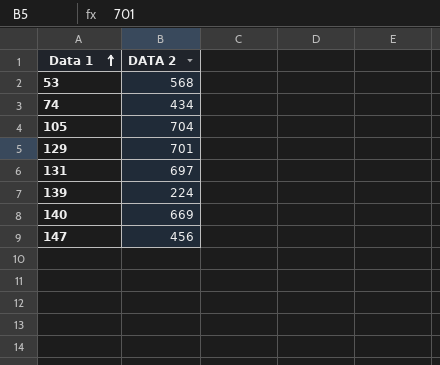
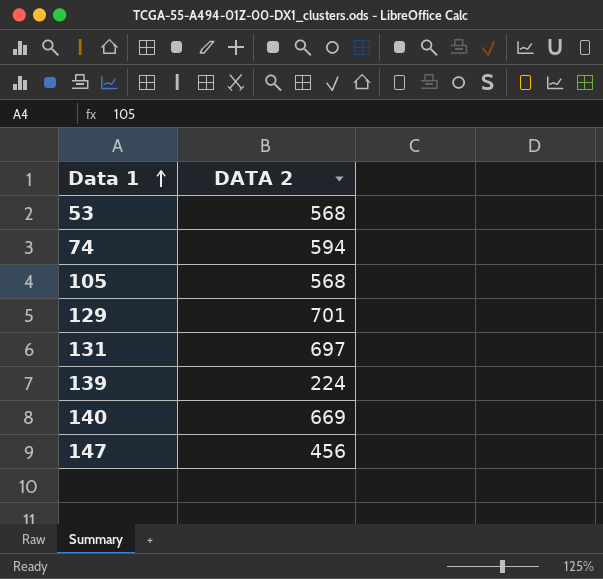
74 | DATA 2: 434 -> 594
105 | DATA 2: 704 -> 568

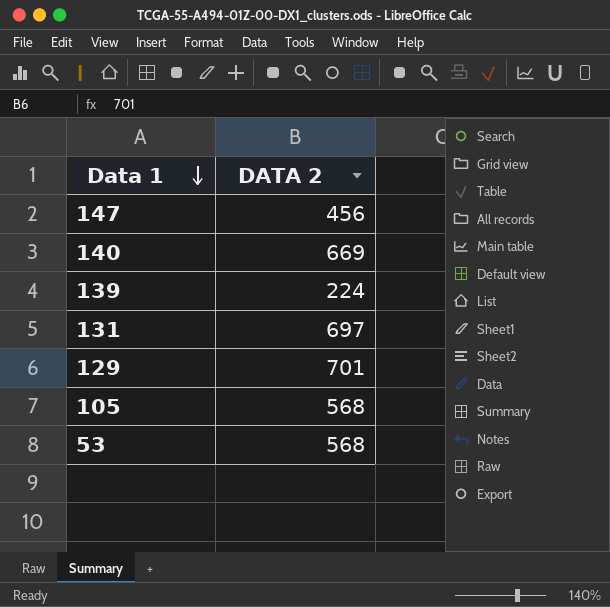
row order: Data 1 ascending -> Data 1 descending
row 74: 594 -> none

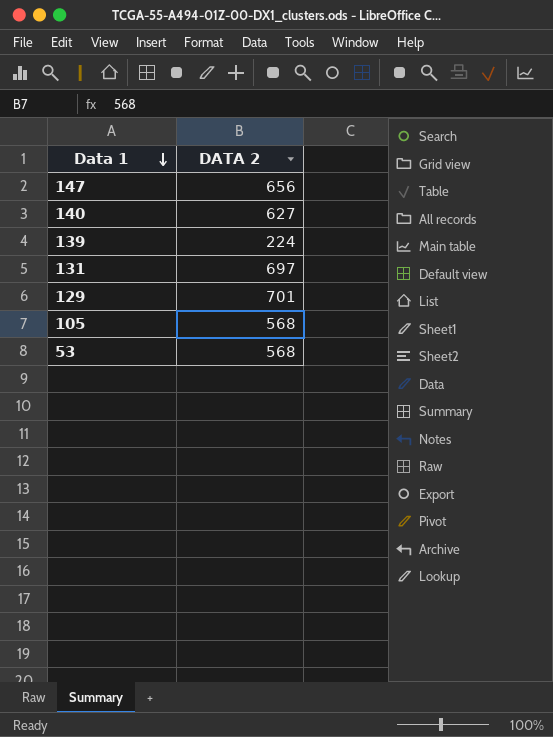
147 | DATA 2: 456 -> 656
140 | DATA 2: 669 -> 627

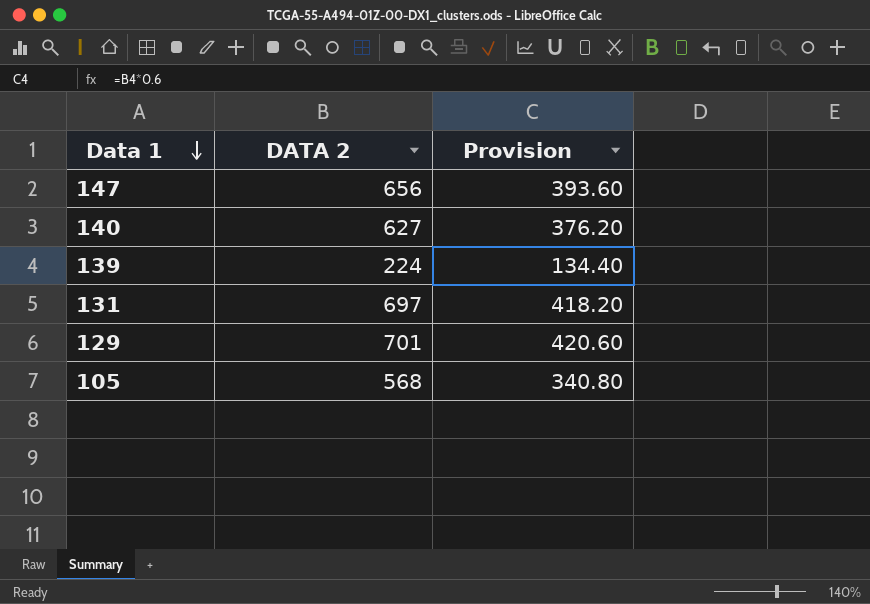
column Provision | formula: none -> [DATA 2] * 0.6
row 53: 568 -> none

